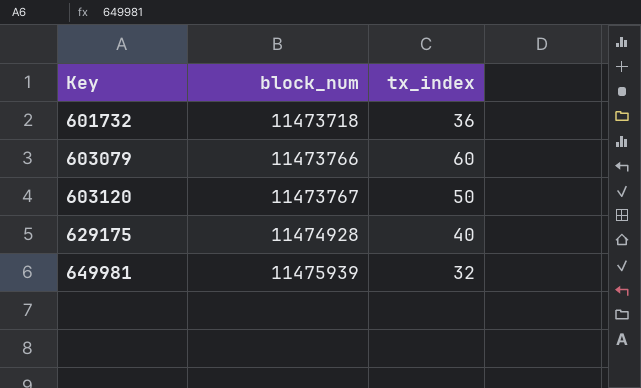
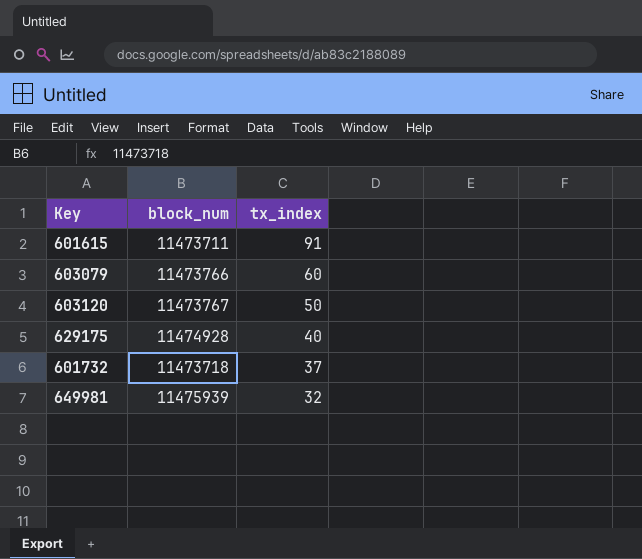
row order: Key ascending -> tx_index descending
row 601615: none -> 11473711 | 91
601732 | tx_index: 36 -> 37

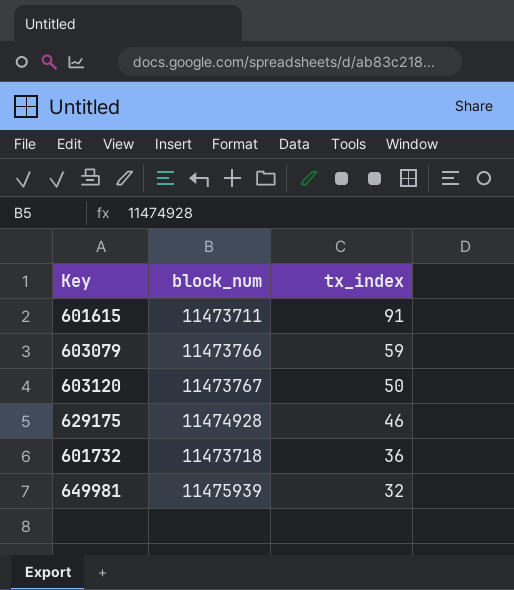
603079 | tx_index: 60 -> 59
629175 | tx_index: 40 -> 46
601732 | tx_index: 37 -> 36

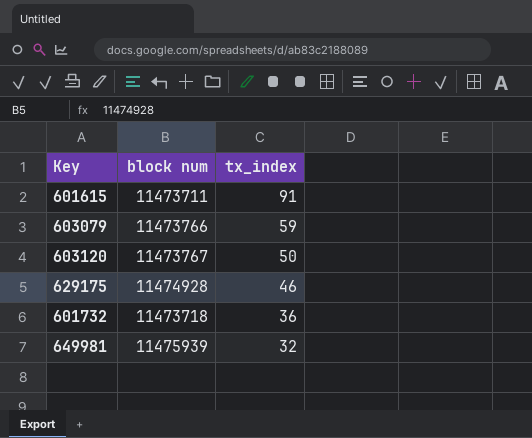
column name: block_num -> block num

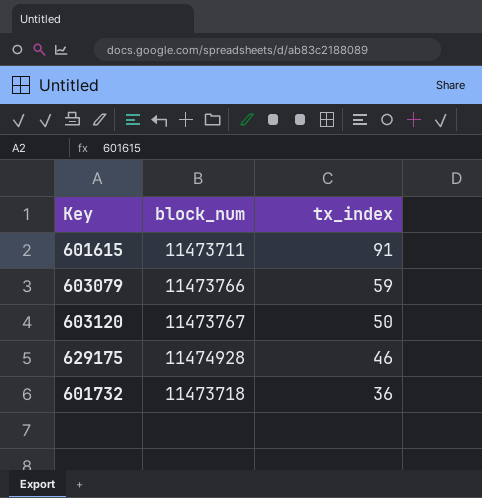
column name: block num -> block_num
row 649981: 11475939 | 32 -> none

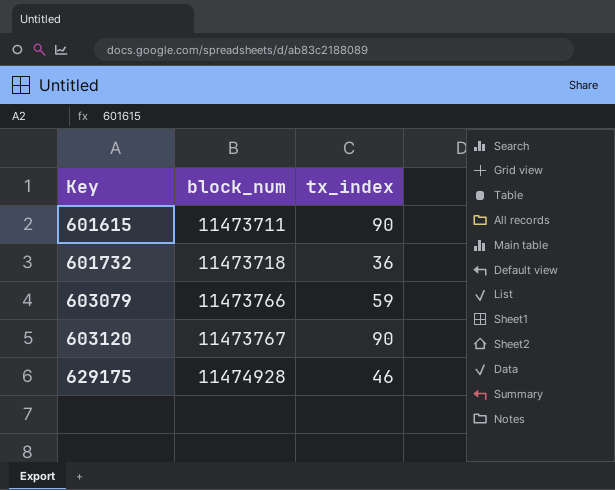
row order: tx_index descending -> Key ascending
601615 | tx_index: 91 -> 90
603120 | tx_index: 50 -> 90

